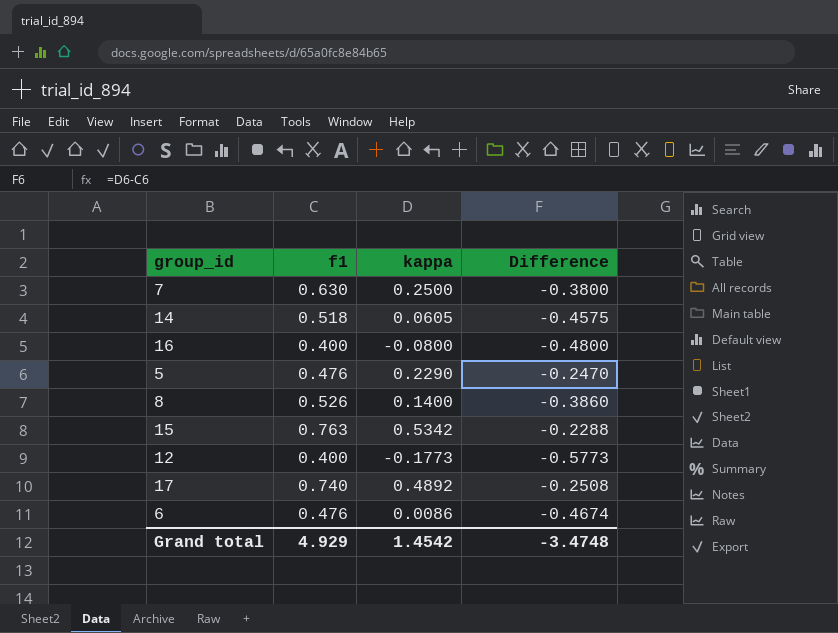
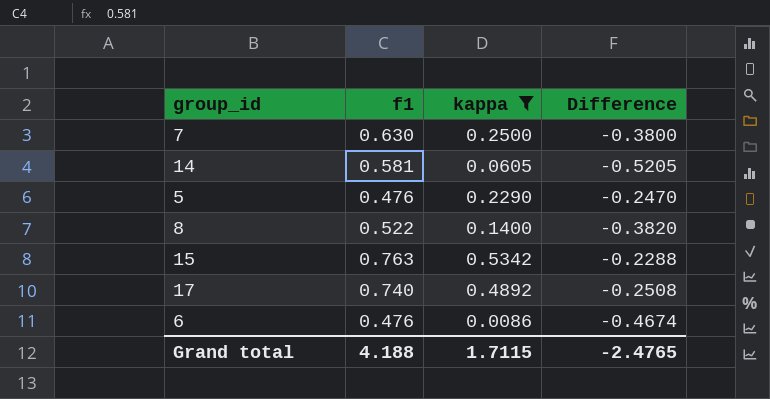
filter: none -> kappa >= 0.0086
14 | f1: 0.518 -> 0.581
14 | Difference: -0.4575 -> -0.5205
8 | f1: 0.526 -> 0.522
8 | Difference: -0.3860 -> -0.3820
Grand total | f1: 4.929 -> 4.188
Grand total | kappa: 1.4542 -> 1.7115
Grand total | Difference: -3.4748 -> -2.4765

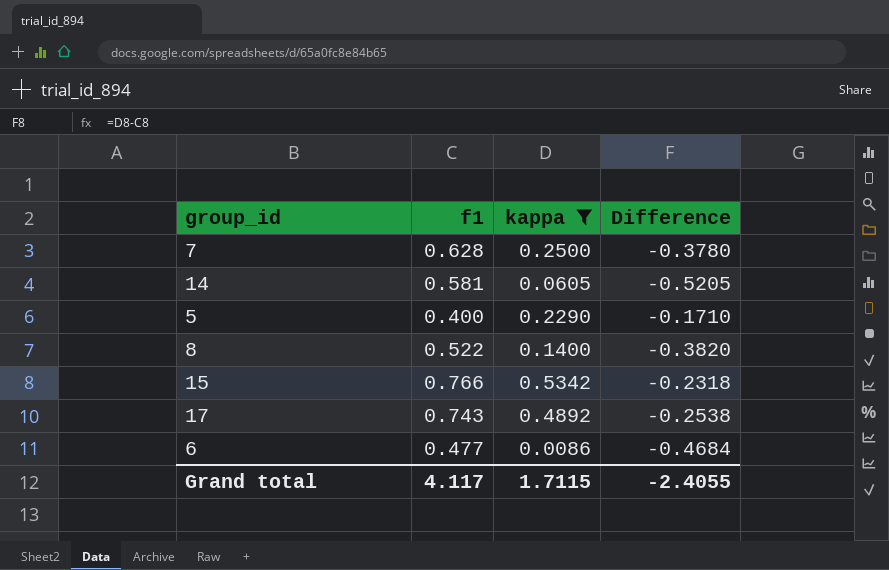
7 | f1: 0.630 -> 0.628
7 | Difference: -0.3800 -> -0.3780
5 | f1: 0.476 -> 0.400
5 | Difference: -0.2470 -> -0.1710
15 | f1: 0.763 -> 0.766
15 | Difference: -0.2288 -> -0.2318
17 | f1: 0.740 -> 0.743
17 | Difference: -0.2508 -> -0.2538
6 | f1: 0.476 -> 0.477
6 | Difference: -0.4674 -> -0.4684
Grand total | f1: 4.188 -> 4.117
Grand total | Difference: -2.4765 -> -2.4055

